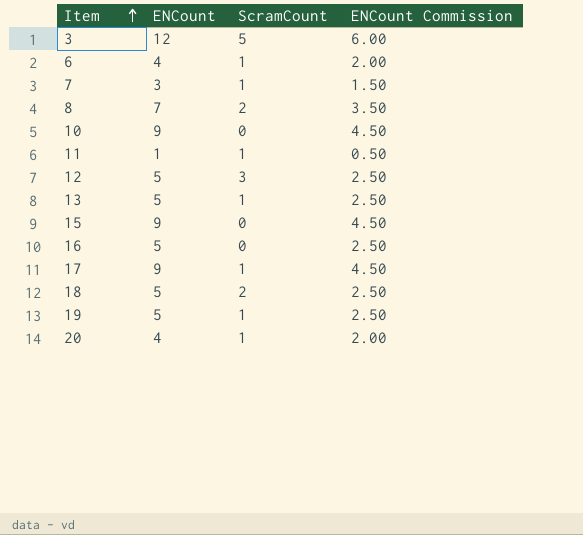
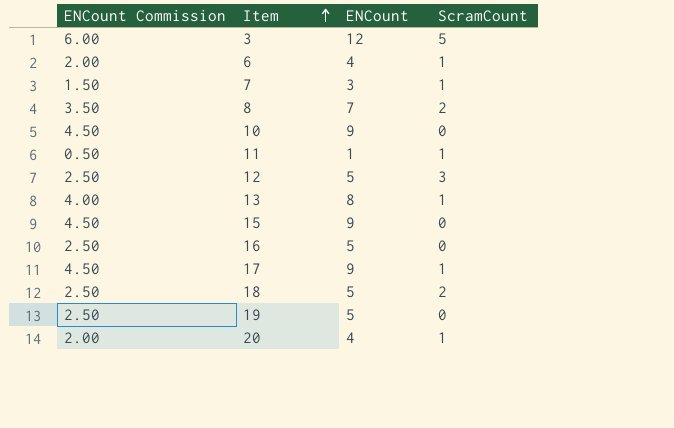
column ENCount Commission | position: 4 -> 1
13 | ENCount Commission: 2.50 -> 4.00
13 | ENCount: 5 -> 8
19 | ScramCount: 1 -> 0

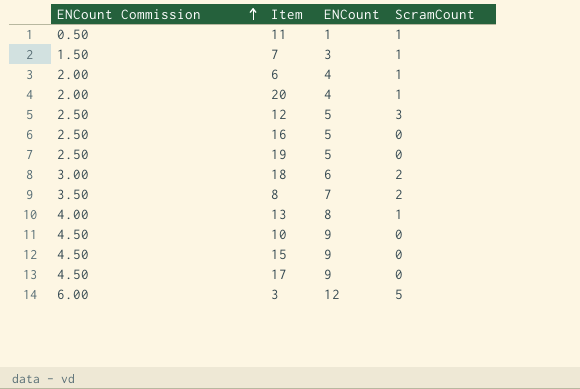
row order: Item ascending -> ENCount Commission ascending
18 | ENCount Commission: 2.50 -> 3.00
18 | ENCount: 5 -> 6
17 | ScramCount: 1 -> 0

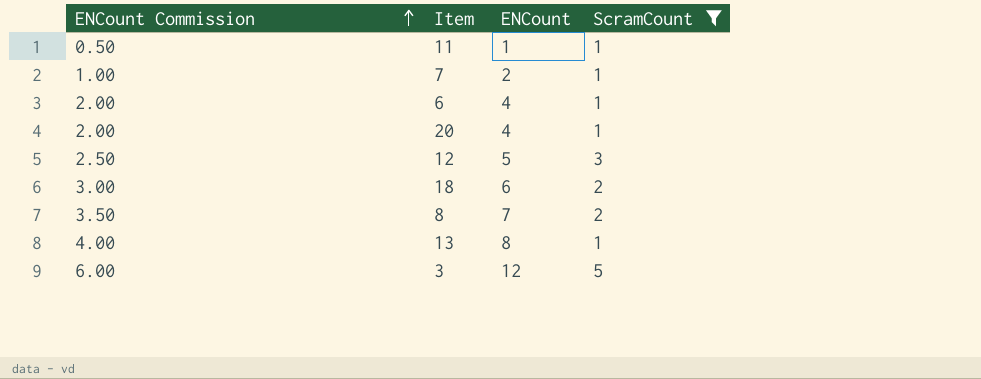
filter: none -> ScramCount != 0
7 | ENCount Commission: 1.50 -> 1.00
7 | ENCount: 3 -> 2

